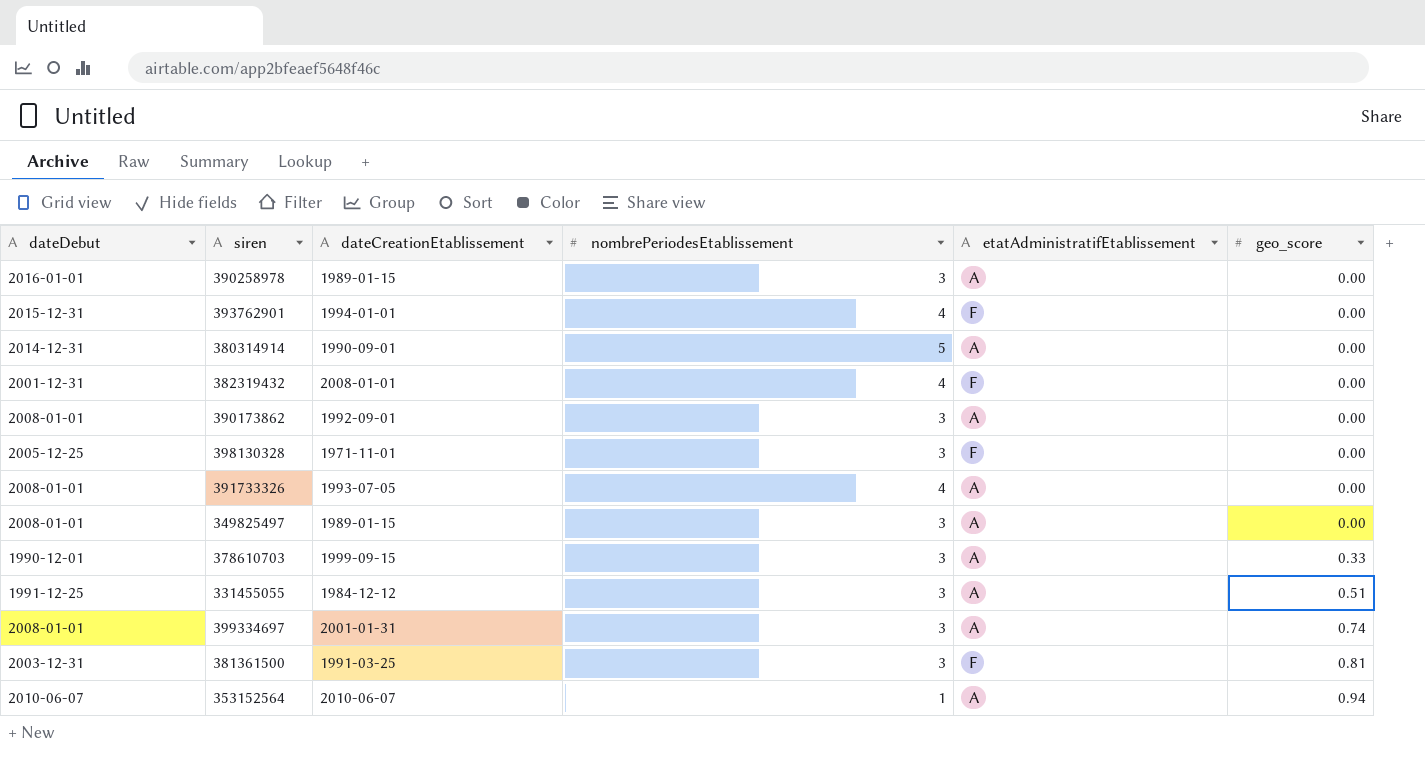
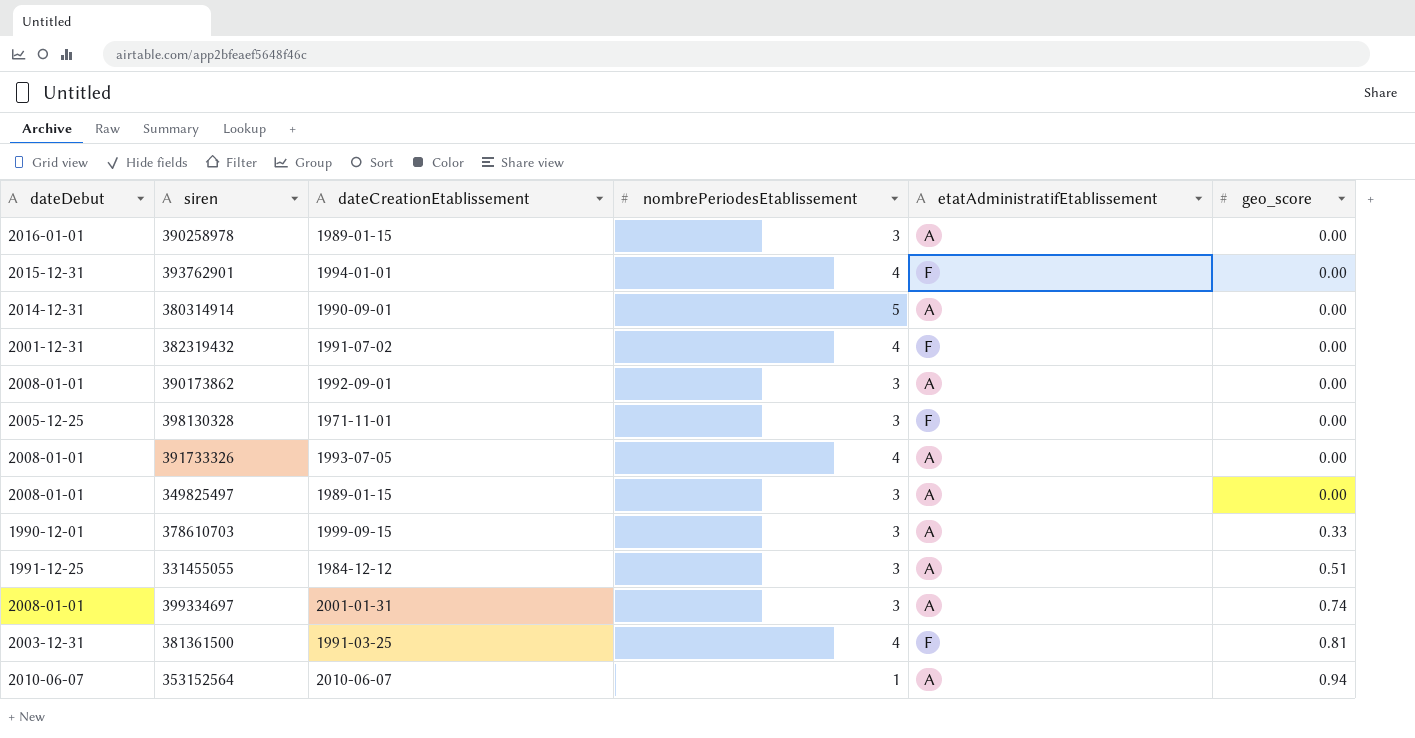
382319432 | dateCreationEtablissement: 2008-01-01 -> 1991-07-02
381361500 | nombrePeriodesEtablissement: 3 -> 4

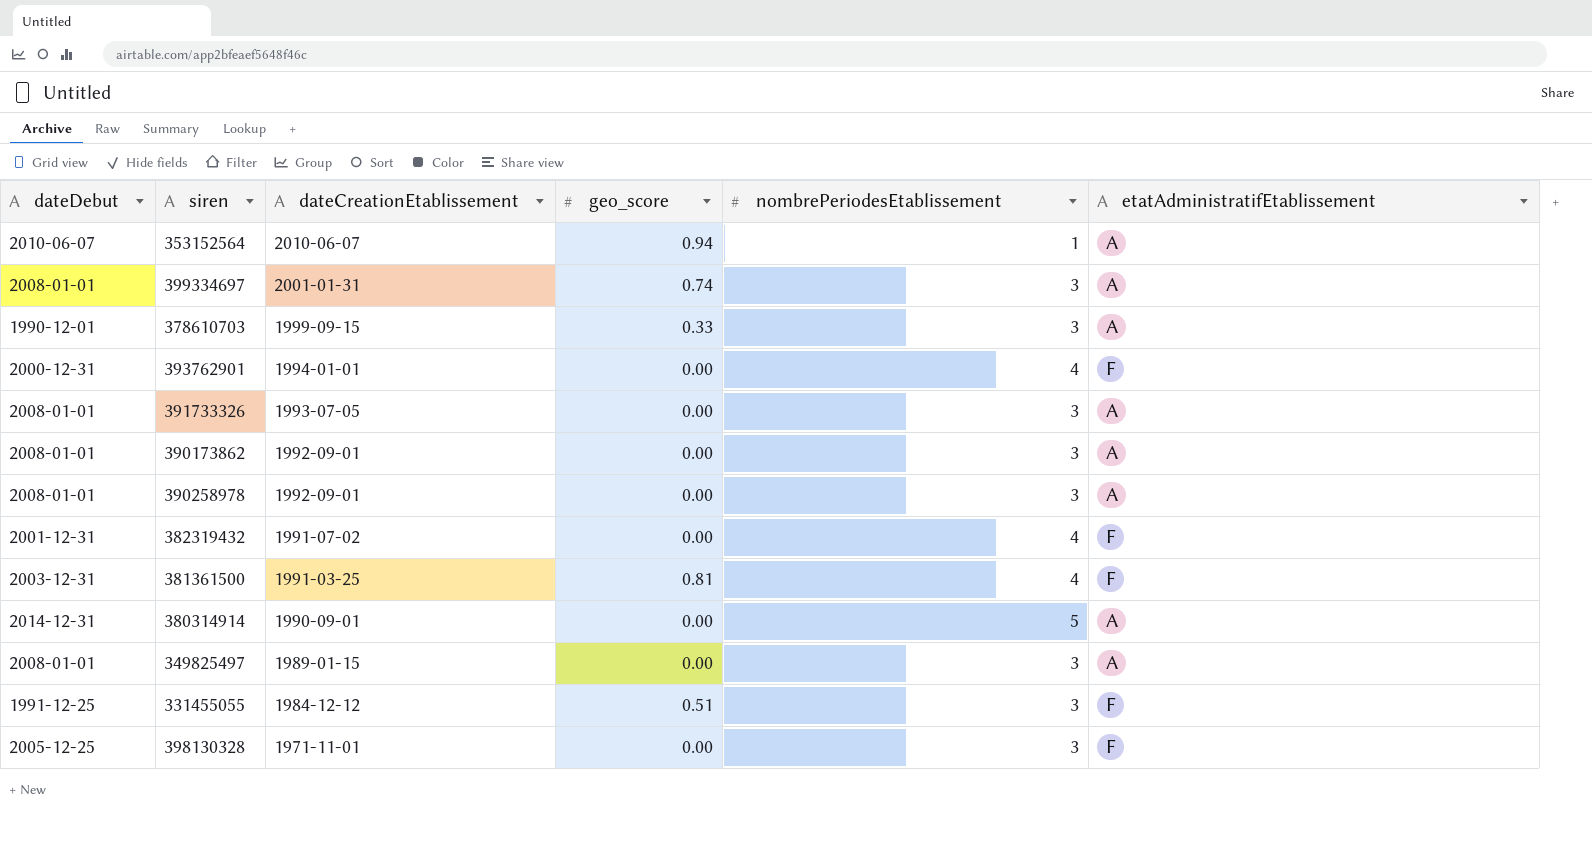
row order: geo_score ascending -> dateCreationEtablissement descending
column geo_score | position: 6 -> 4
393762901 | dateDebut: 2015-12-31 -> 2000-12-31
391733326 | nombrePeriodesEtablissement: 4 -> 3
390258978 | dateDebut: 2016-01-01 -> 2008-01-01
390258978 | dateCreationEtablissement: 1989-01-15 -> 1992-09-01
331455055 | etatAdministratifEtablissement: A -> F

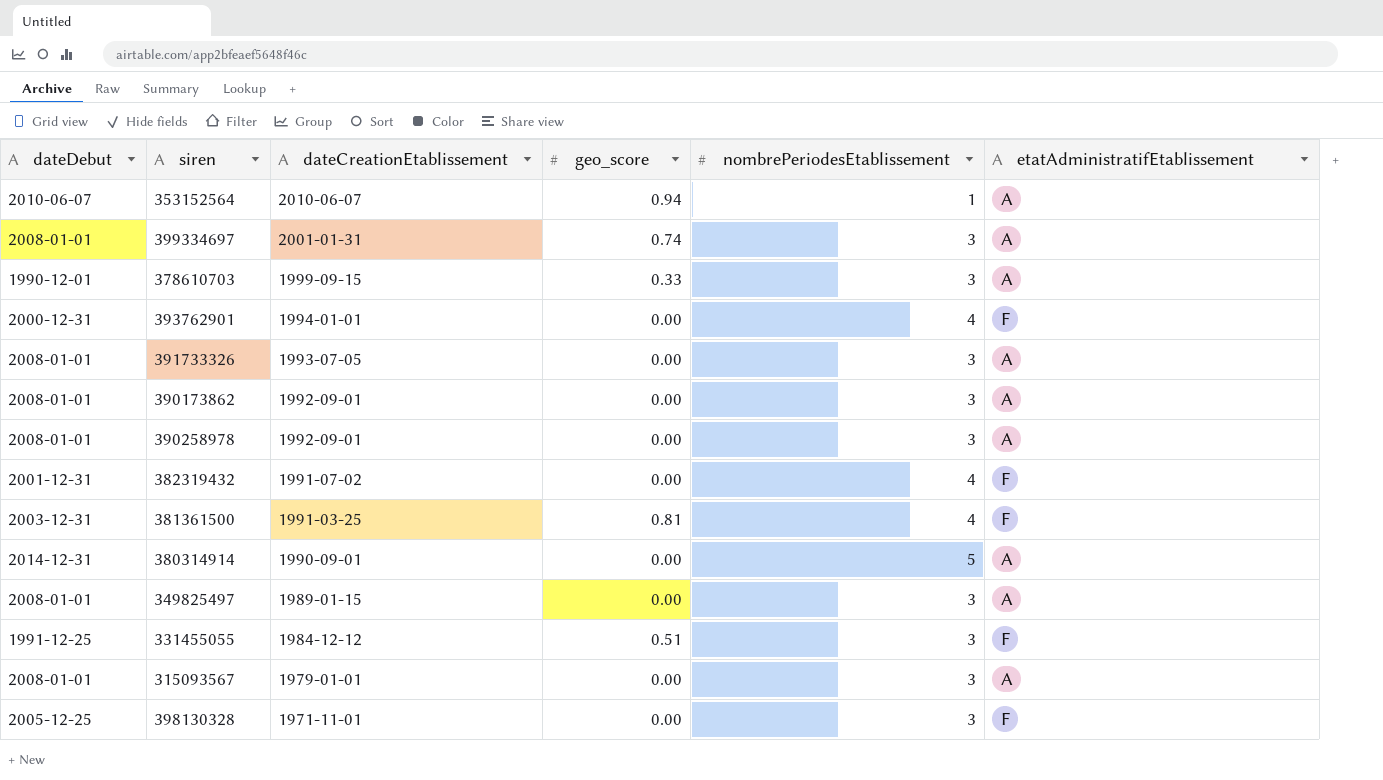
row 315093567: none -> 2008-01-01 | 1979-01-01 | 0.00 | 3 | A

